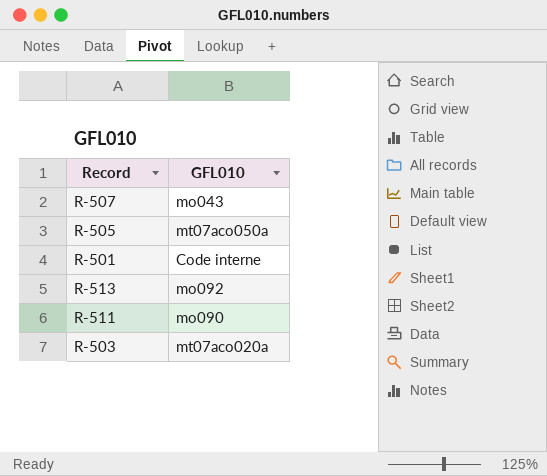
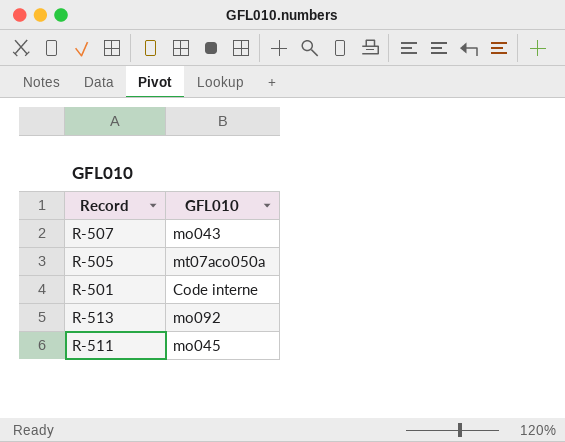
row R-503: mt07aco020a -> none
R-511 | GFL010: mo090 -> mo045

